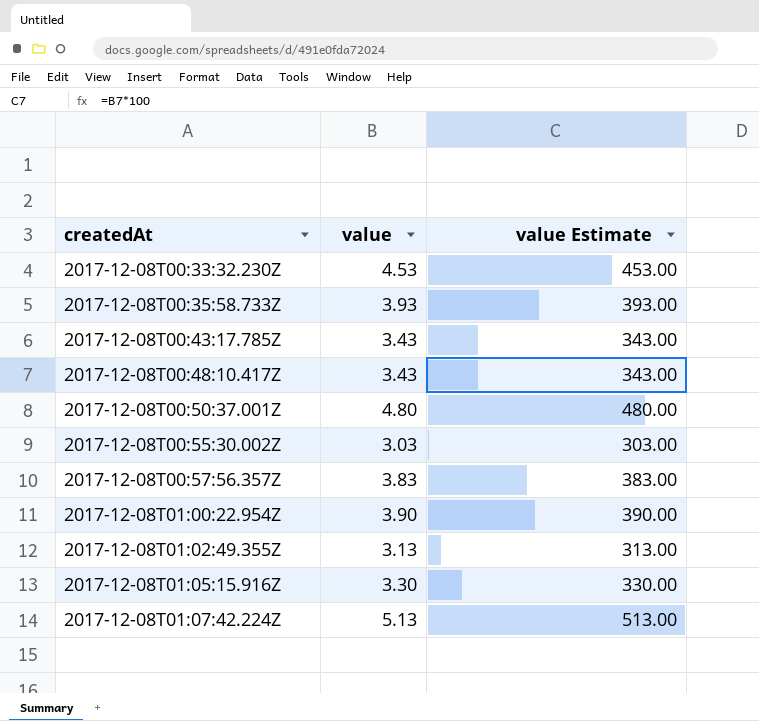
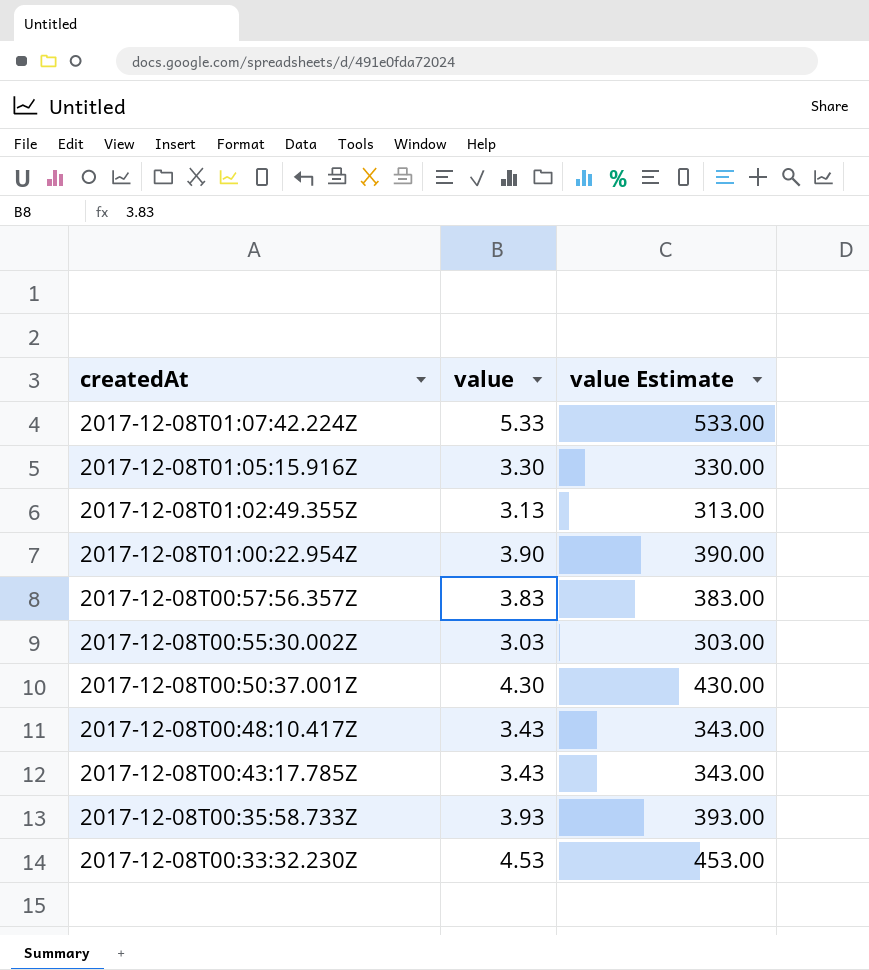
row order: createdAt ascending -> createdAt descending
2017-12-08T01:07:42.224Z | value: 5.13 -> 5.33
2017-12-08T01:07:42.224Z | value Estimate: 513.00 -> 533.00
2017-12-08T00:50:37.001Z | value: 4.80 -> 4.30
2017-12-08T00:50:37.001Z | value Estimate: 480.00 -> 430.00

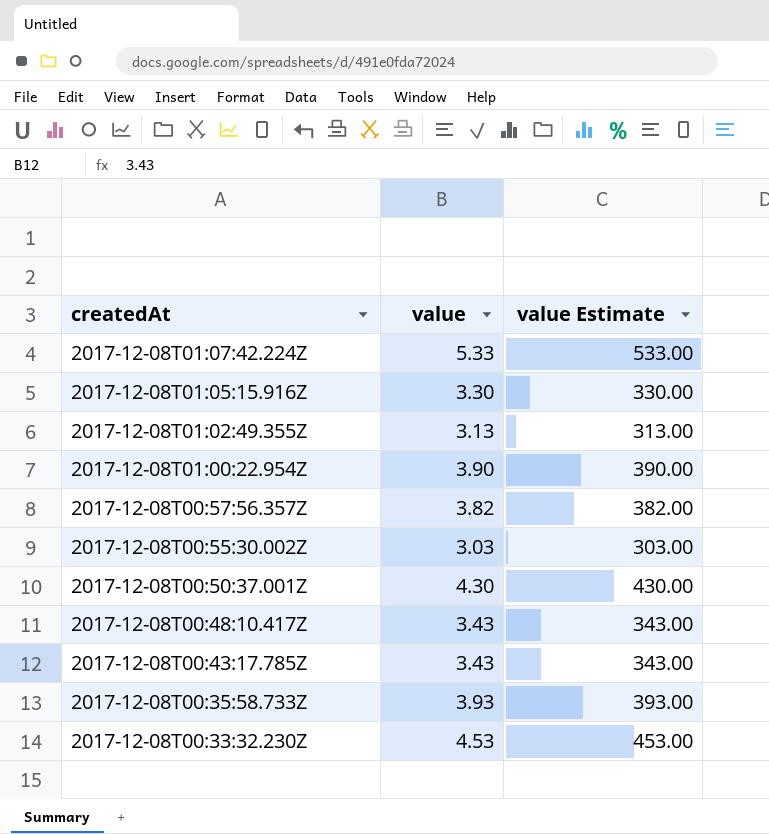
2017-12-08T00:57:56.357Z | value: 3.83 -> 3.82
2017-12-08T00:57:56.357Z | value Estimate: 383.00 -> 382.00

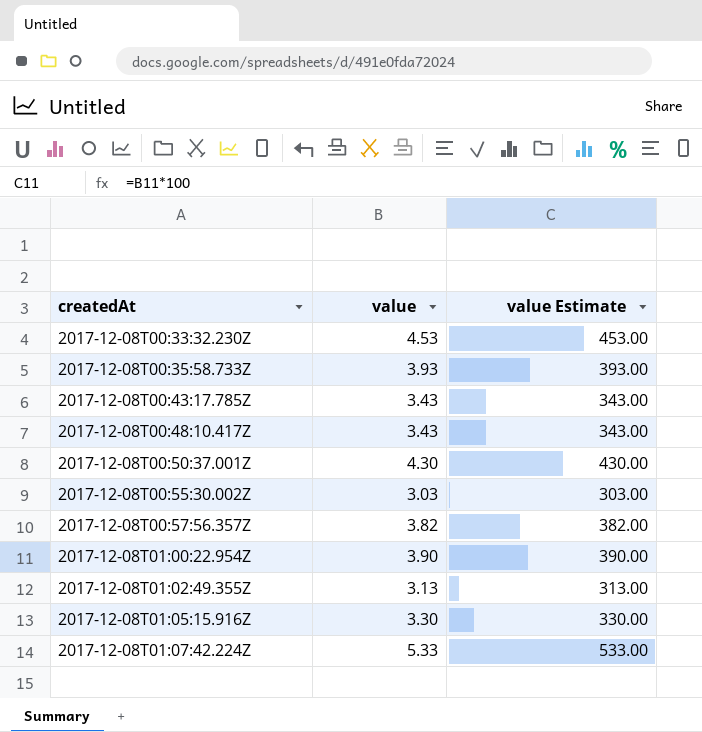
row order: createdAt descending -> createdAt ascending

